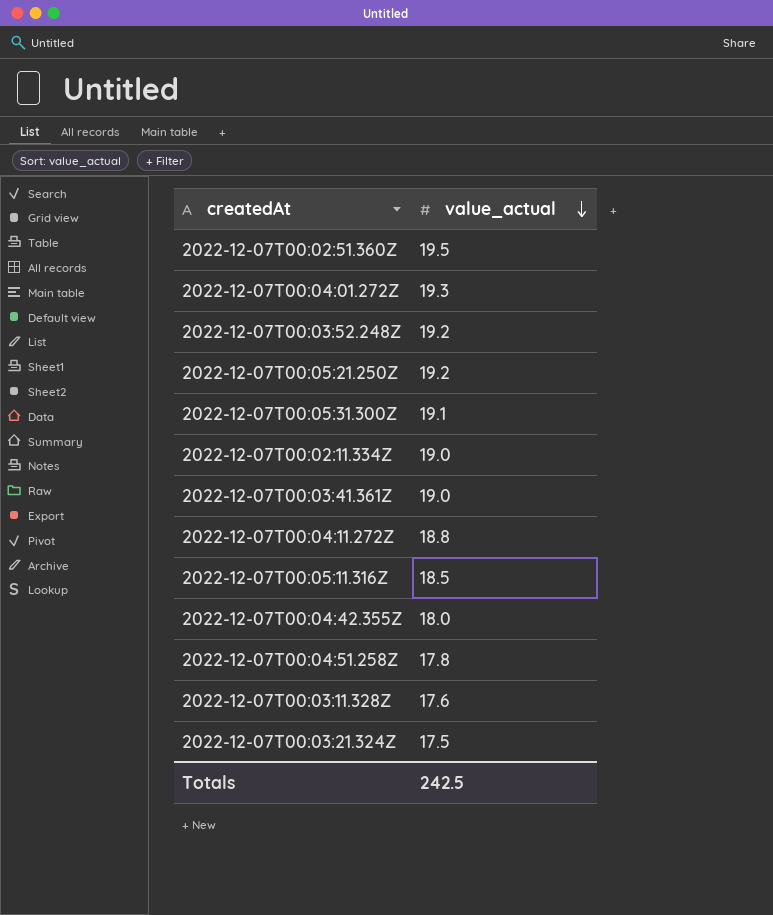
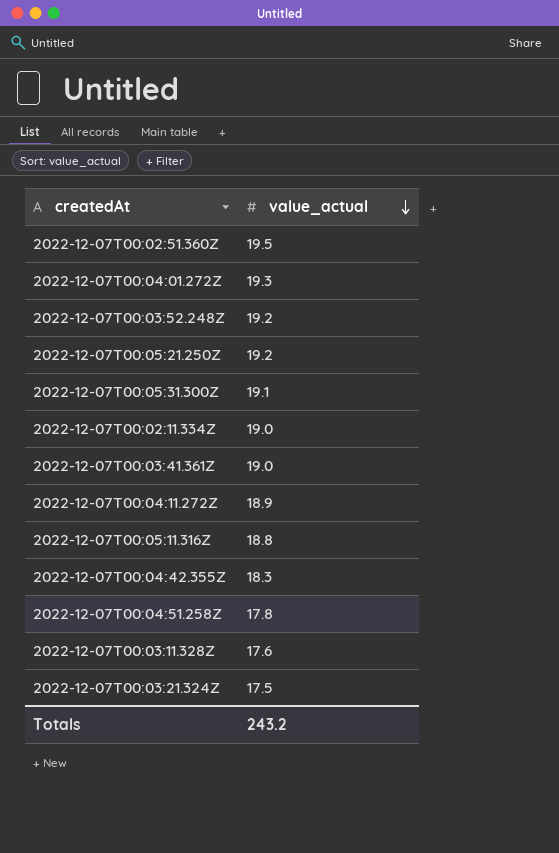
2022-12-07T00:04:11.272Z | value_actual: 18.8 -> 18.9
2022-12-07T00:05:11.316Z | value_actual: 18.5 -> 18.8
2022-12-07T00:04:42.355Z | value_actual: 18.0 -> 18.3
Totals | value_actual: 242.5 -> 243.2

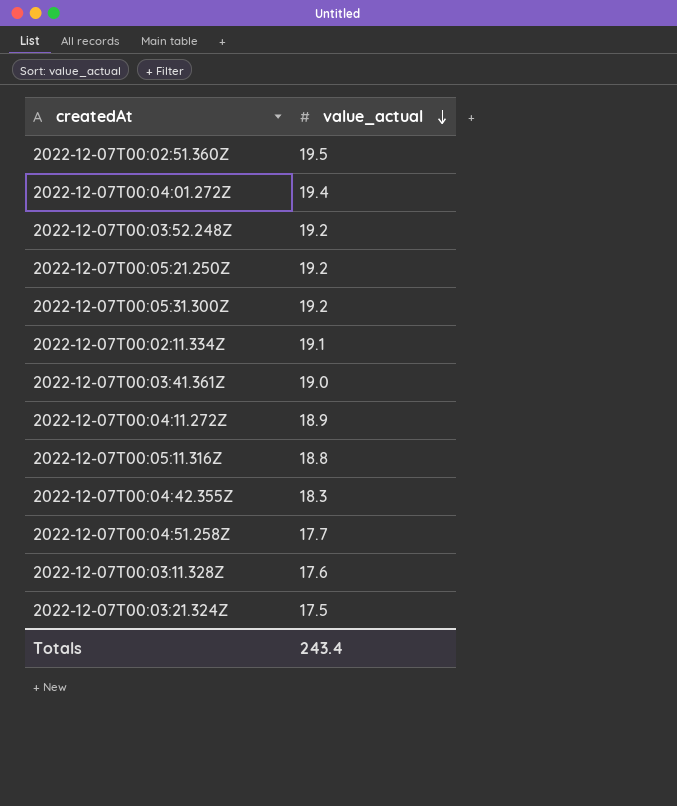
2022-12-07T00:04:01.272Z | value_actual: 19.3 -> 19.4
2022-12-07T00:05:31.300Z | value_actual: 19.1 -> 19.2
2022-12-07T00:02:11.334Z | value_actual: 19.0 -> 19.1
2022-12-07T00:04:51.258Z | value_actual: 17.8 -> 17.7
Totals | value_actual: 243.2 -> 243.4

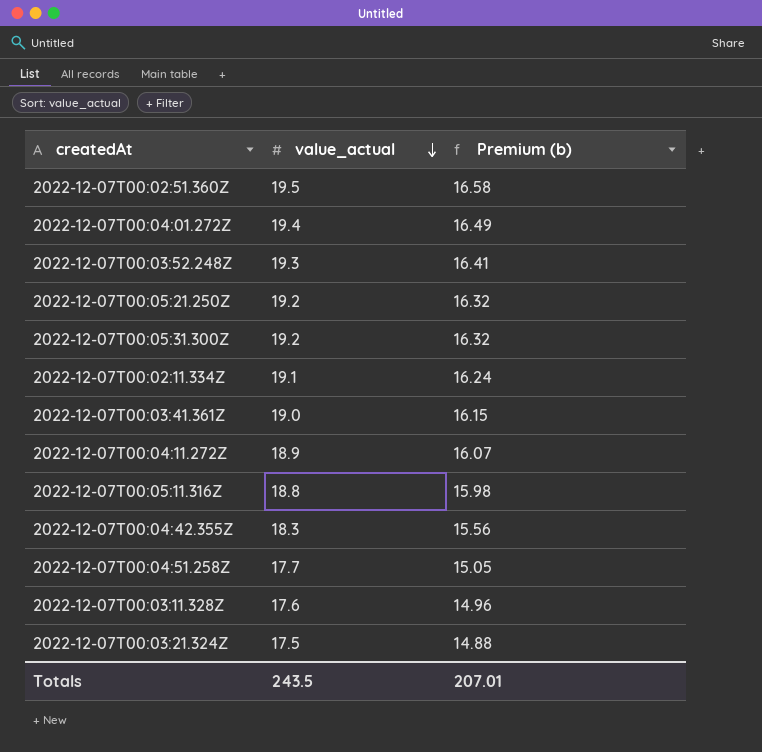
column Premium (b) | formula: none -> [value_actual] * 0.85
2022-12-07T00:03:52.248Z | value_actual: 19.2 -> 19.3
Totals | value_actual: 243.4 -> 243.5

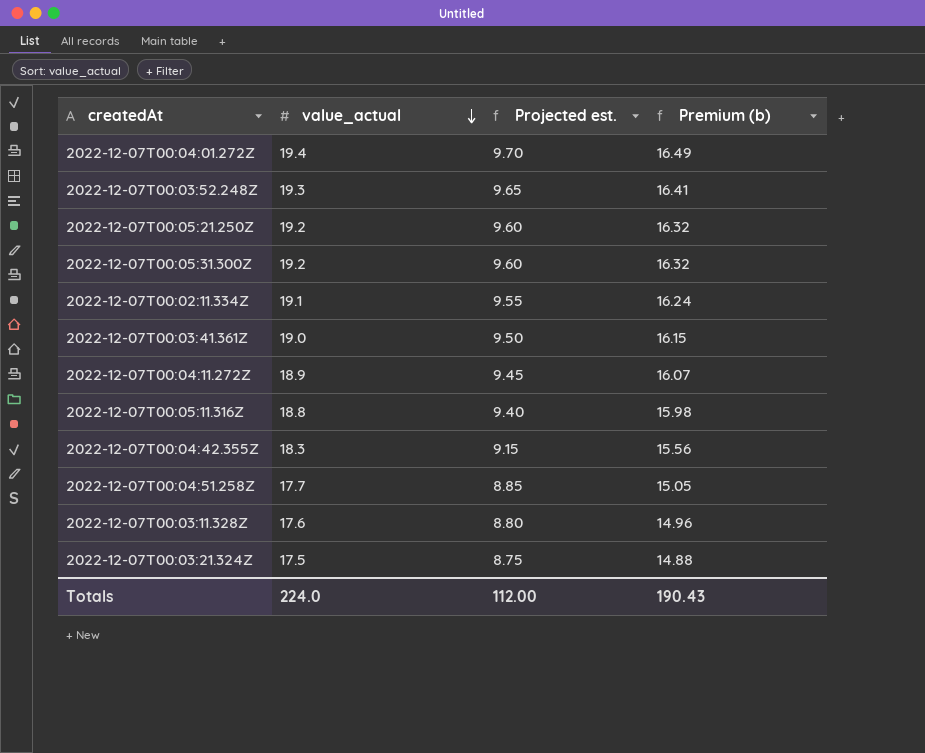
column Projected est. | formula: none -> [value_actual] * 0.5
row 2022-12-07T00:02:51.360Z: 19.5 | 16.58 -> none
Totals | value_actual: 243.5 -> 224.0
Totals | Premium (b): 207.01 -> 190.43

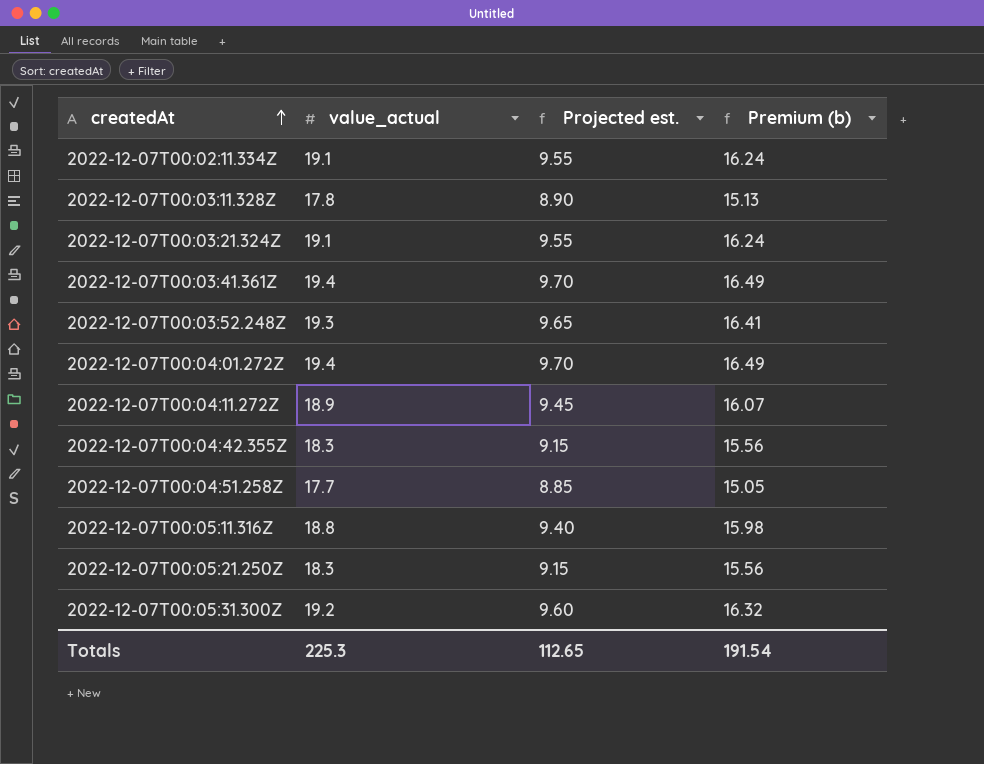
row order: value_actual descending -> createdAt ascending
2022-12-07T00:03:11.328Z | value_actual: 17.6 -> 17.8
2022-12-07T00:03:11.328Z | Projected est.: 8.80 -> 8.90
2022-12-07T00:03:11.328Z | Premium (b): 14.96 -> 15.13
2022-12-07T00:03:21.324Z | value_actual: 17.5 -> 19.1
2022-12-07T00:03:21.324Z | Projected est.: 8.75 -> 9.55
2022-12-07T00:03:21.324Z | Premium (b): 14.88 -> 16.24
2022-12-07T00:03:41.361Z | value_actual: 19.0 -> 19.4
2022-12-07T00:03:41.361Z | Projected est.: 9.50 -> 9.70
2022-12-07T00:03:41.361Z | Premium (b): 16.15 -> 16.49
2022-12-07T00:05:21.250Z | value_actual: 19.2 -> 18.3
2022-12-07T00:05:21.250Z | Projected est.: 9.60 -> 9.15
2022-12-07T00:05:21.250Z | Premium (b): 16.32 -> 15.56
Totals | value_actual: 224.0 -> 225.3
Totals | Projected est.: 112.00 -> 112.65
Totals | Premium (b): 190.43 -> 191.54

